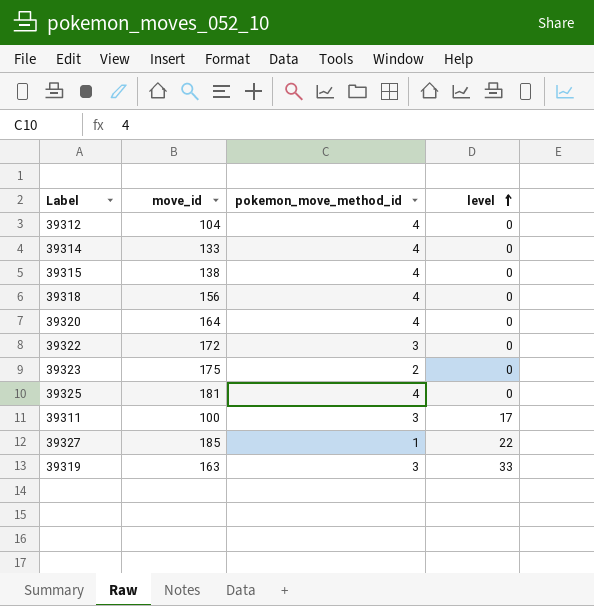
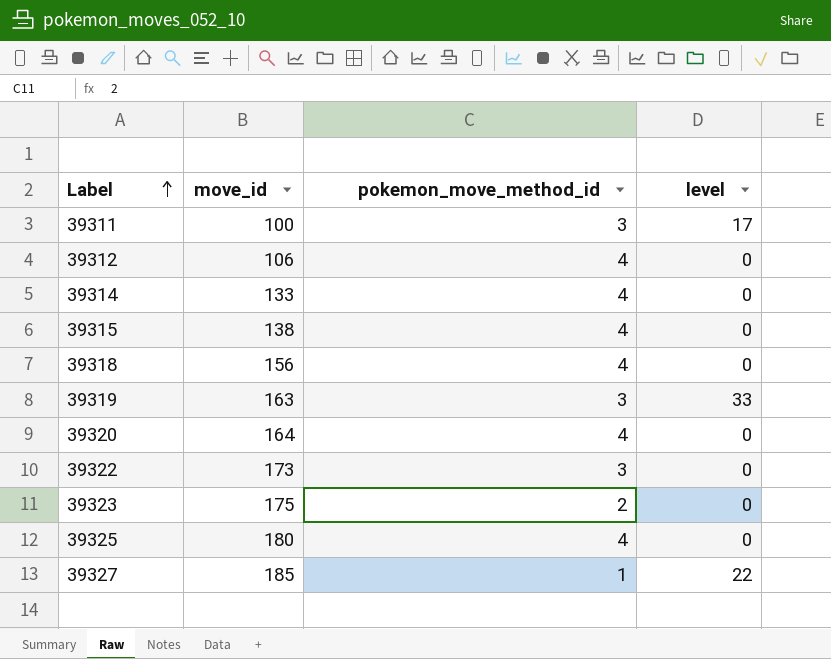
row order: level ascending -> Label ascending
39312 | move_id: 104 -> 106
39322 | move_id: 172 -> 173
39325 | move_id: 181 -> 180

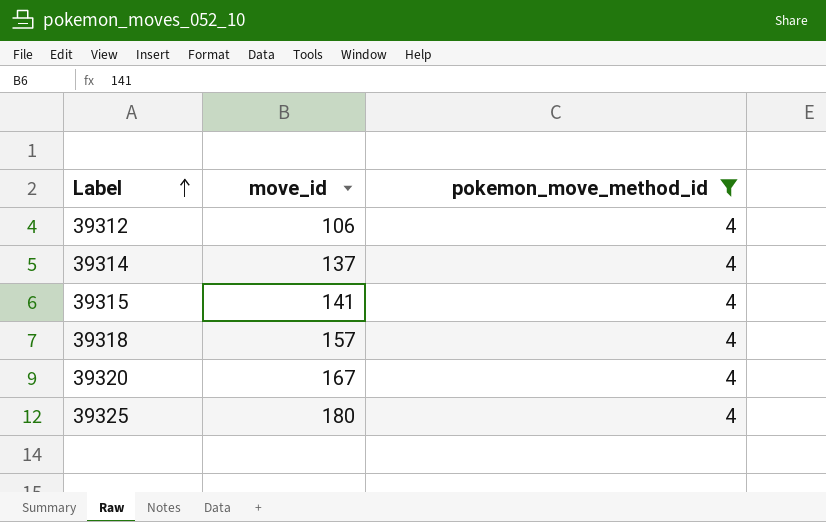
filter: none -> pokemon_move_method_id = 4
column level | position: 4 -> none
39314 | move_id: 133 -> 137
39315 | move_id: 138 -> 141
39318 | move_id: 156 -> 157
39320 | move_id: 164 -> 167

